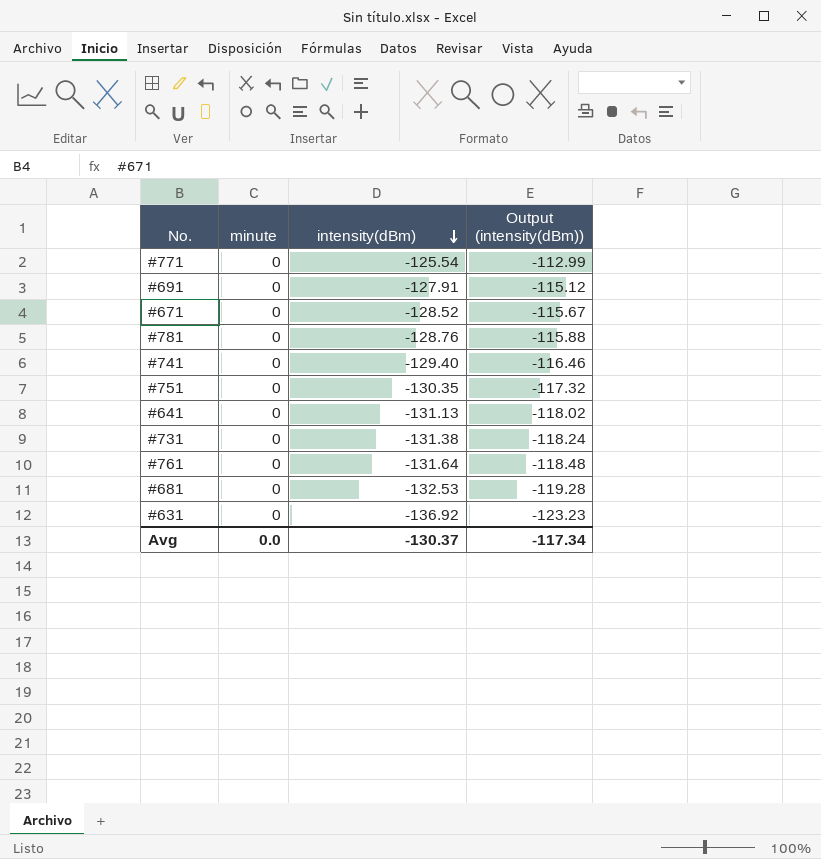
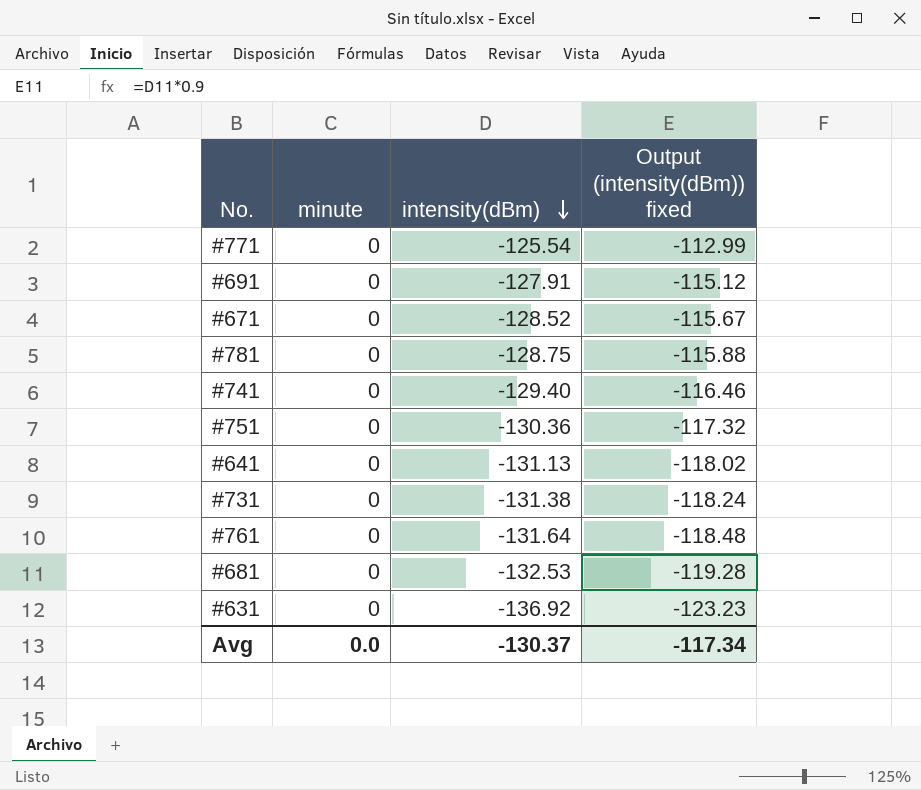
column name: Output (intensity(dBm)) -> Output (intensity(dBm)) fixed
#781 | intensity(dBm): -128.76 -> -128.75
#751 | intensity(dBm): -130.35 -> -130.36

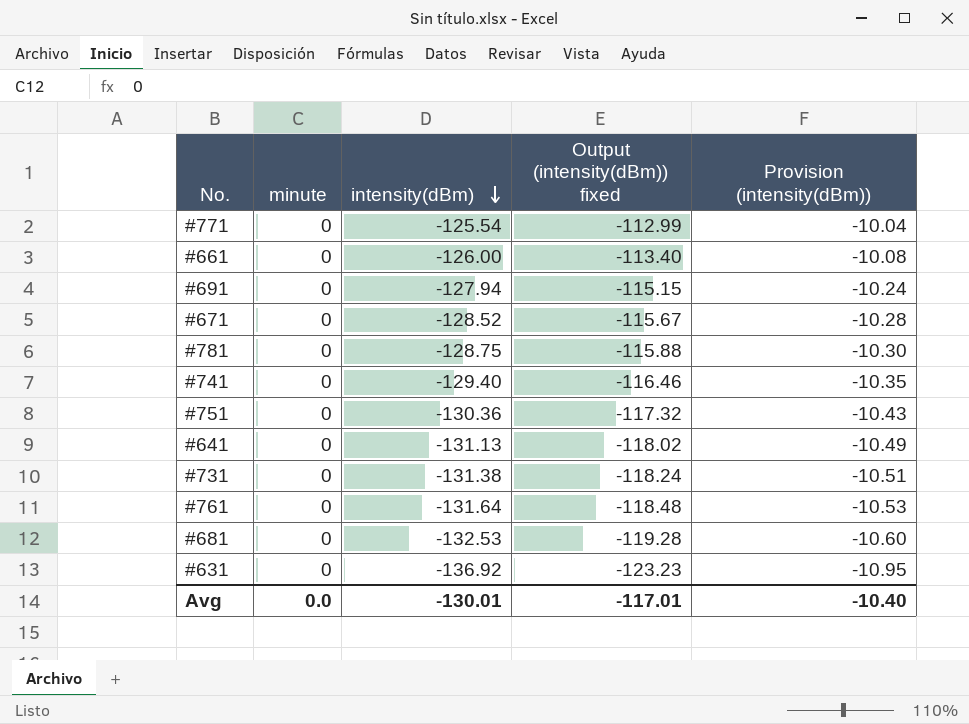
column Provision (intensity(dBm)) | formula: none -> [intensity(dBm)] * 0.08
row #661: none -> 0 | -126.00 | -113.40 | -10.08
#691 | intensity(dBm): -127.91 -> -127.94
#691 | Output (intensity(dBm)) fixed: -115.12 -> -115.15
Avg | intensity(dBm): -130.37 -> -130.01
Avg | Output (intensity(dBm)) fixed: -117.34 -> -117.01

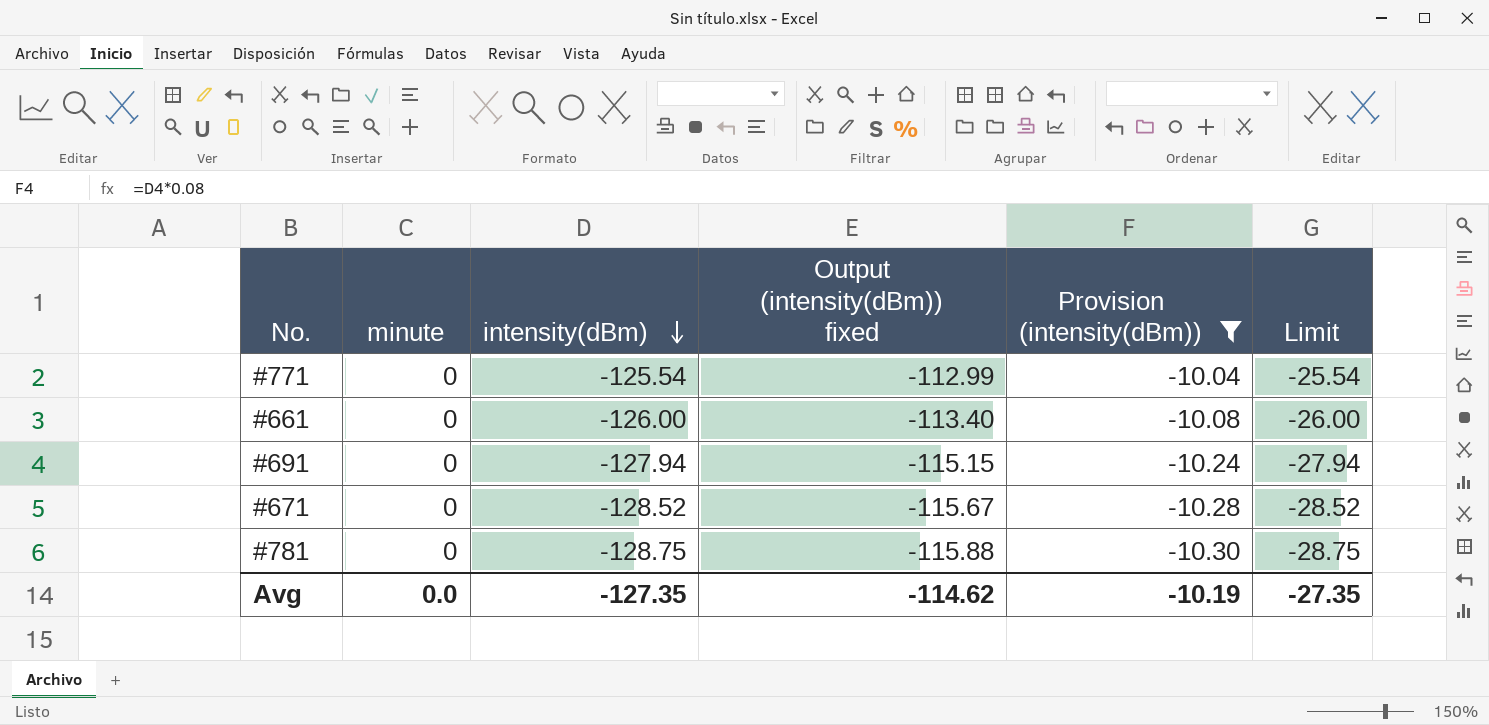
filter: none -> Provision (intensity(dBm)) >= -10.30
column Limit | formula: none -> [intensity(dBm)] + 100
Avg | intensity(dBm): -130.01 -> -127.35
Avg | Output (intensity(dBm)) fixed: -117.01 -> -114.62
Avg | Provision (intensity(dBm)): -10.40 -> -10.19

